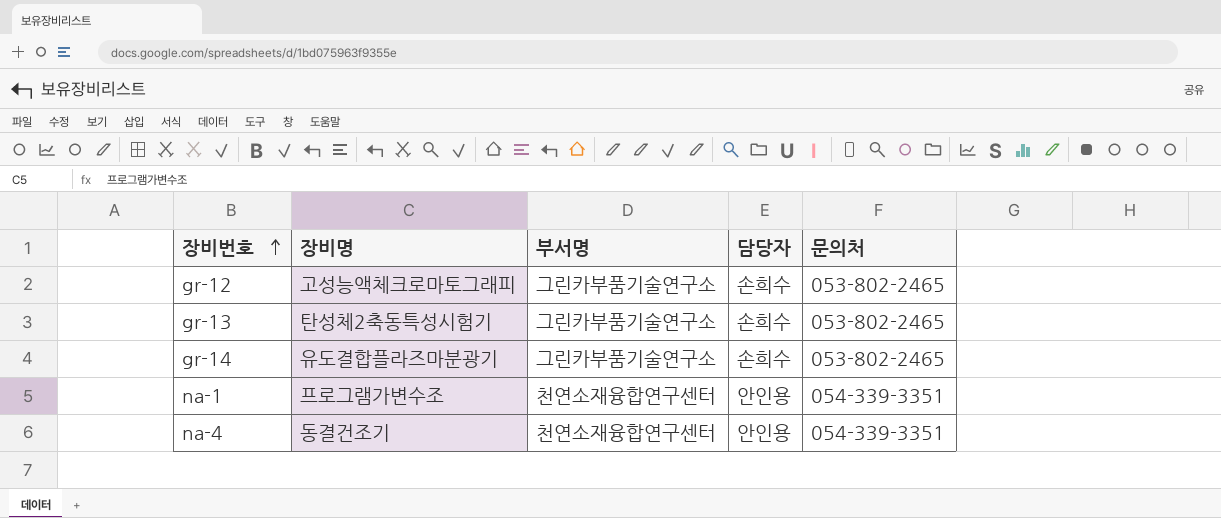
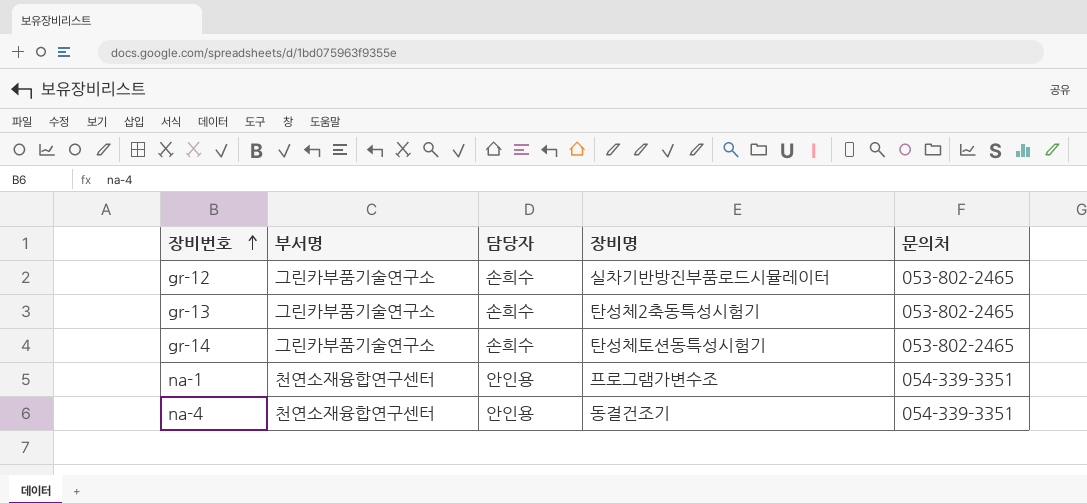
column 장비명 | position: 2 -> 4
gr-12 | 장비명: 고성능액체크로마토그래피 -> 실차기반방진부품로드시뮬레이터
gr-14 | 장비명: 유도결합플라즈마분광기 -> 탄성체토션동특성시험기

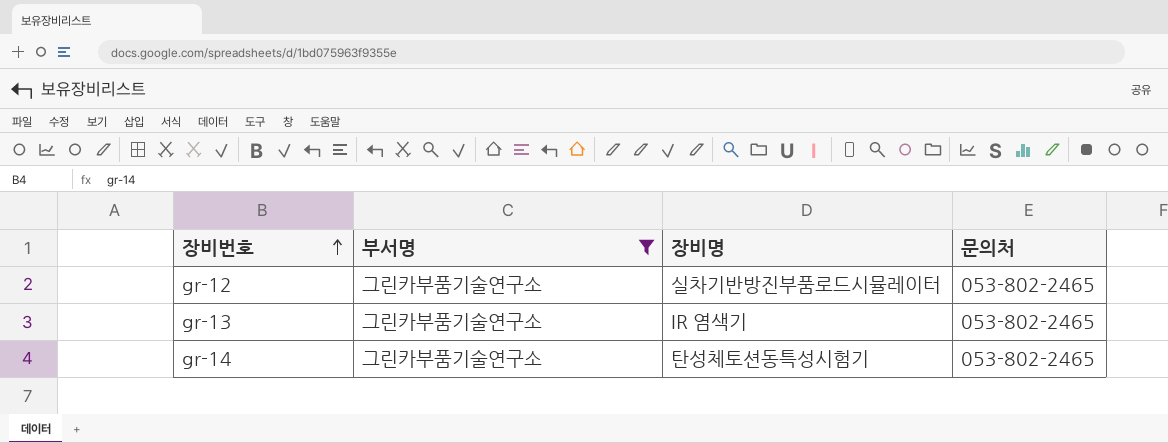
filter: none -> 부서명 = 그린카부품기술연구소
column 담당자 | position: 3 -> none
gr-13 | 장비명: 탄성체2축동특성시험기 -> IR 염색기

